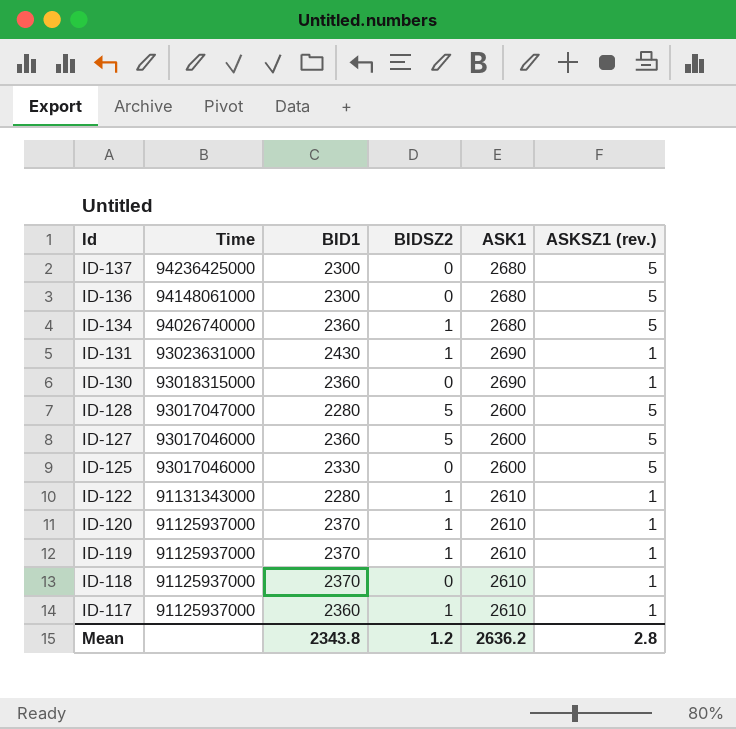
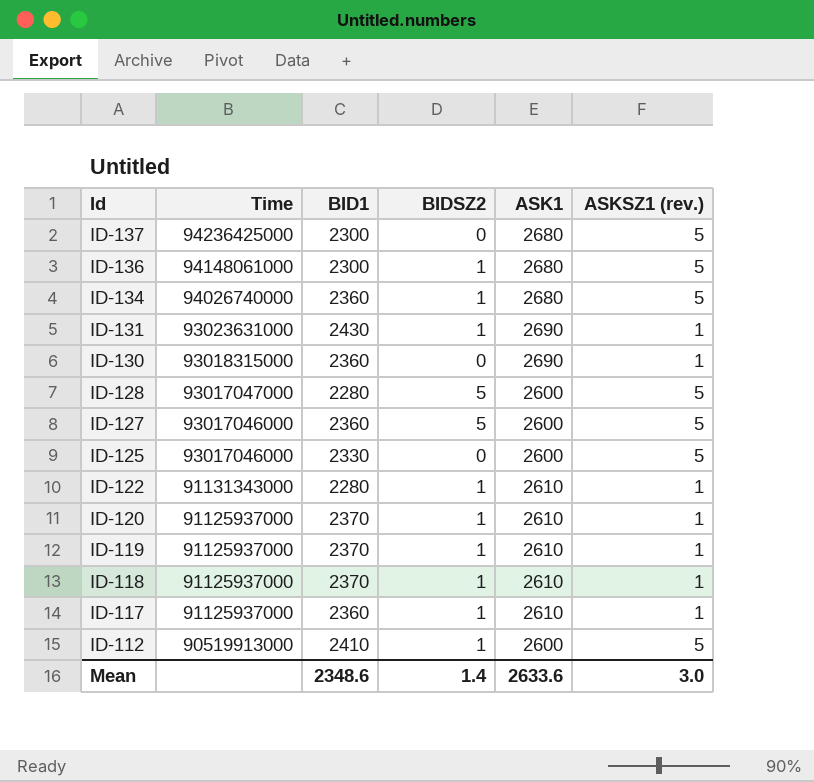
ID-136 | BIDSZ2: 0 -> 1
ID-118 | BIDSZ2: 0 -> 1
row ID-112: none -> 90519913000 | 2410 | 1 | 2600 | 5
Mean | BID1: 2343.8 -> 2348.6
Mean | BIDSZ2: 1.2 -> 1.4
Mean | ASK1: 2636.2 -> 2633.6
Mean | ASKSZ1 (rev.): 2.8 -> 3.0

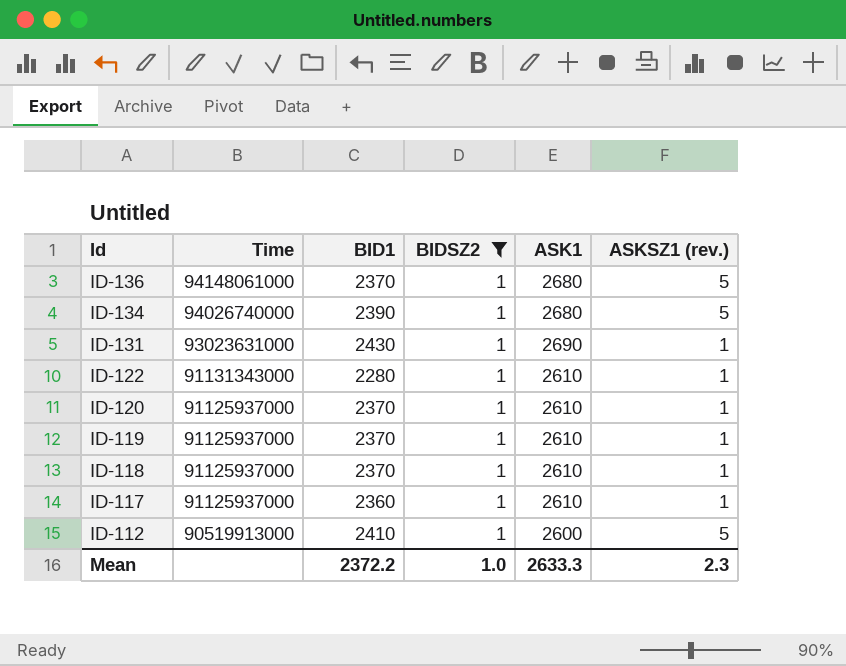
filter: none -> BIDSZ2 = 1
ID-136 | BID1: 2300 -> 2370
ID-134 | BID1: 2360 -> 2390
Mean | BID1: 2348.6 -> 2372.2
Mean | BIDSZ2: 1.4 -> 1.0
Mean | ASK1: 2633.6 -> 2633.3
Mean | ASKSZ1 (rev.): 3.0 -> 2.3

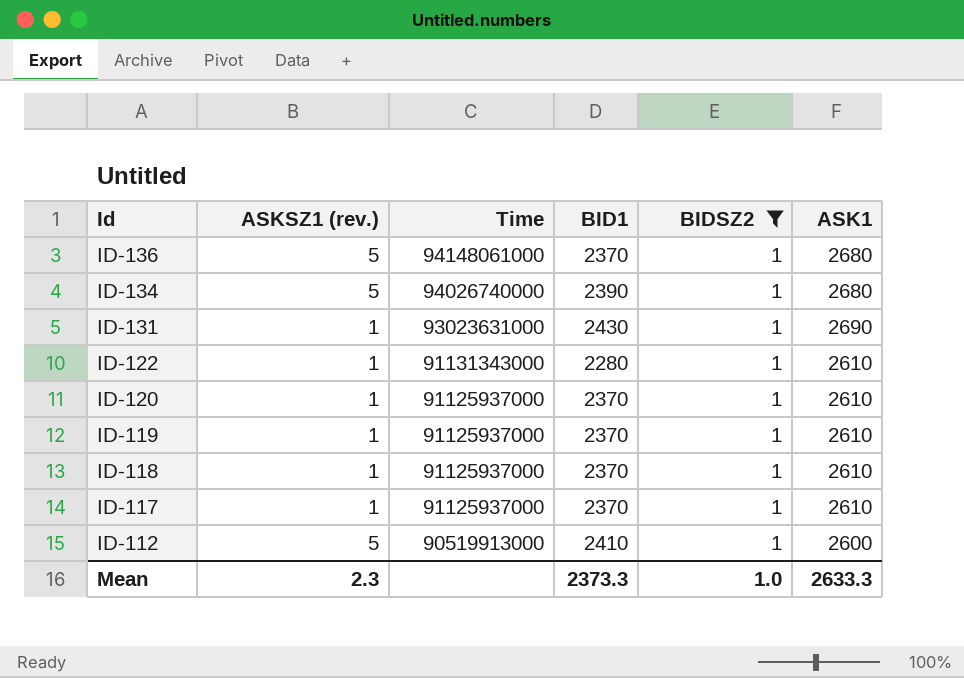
column ASKSZ1 (rev.) | position: 6 -> 2
ID-117 | BID1: 2360 -> 2370
Mean | BID1: 2372.2 -> 2373.3

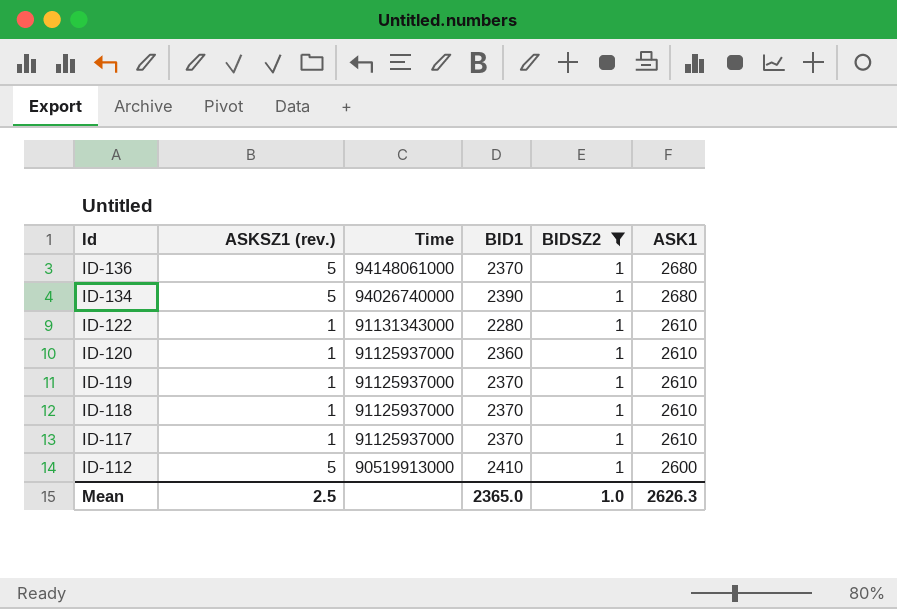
row ID-131: 1 | 93023631000 | 2430 | 1 | 2690 -> none
ID-120 | BID1: 2370 -> 2360
Mean | ASKSZ1 (rev.): 2.3 -> 2.5
Mean | BID1: 2373.3 -> 2365.0
Mean | ASK1: 2633.3 -> 2626.3

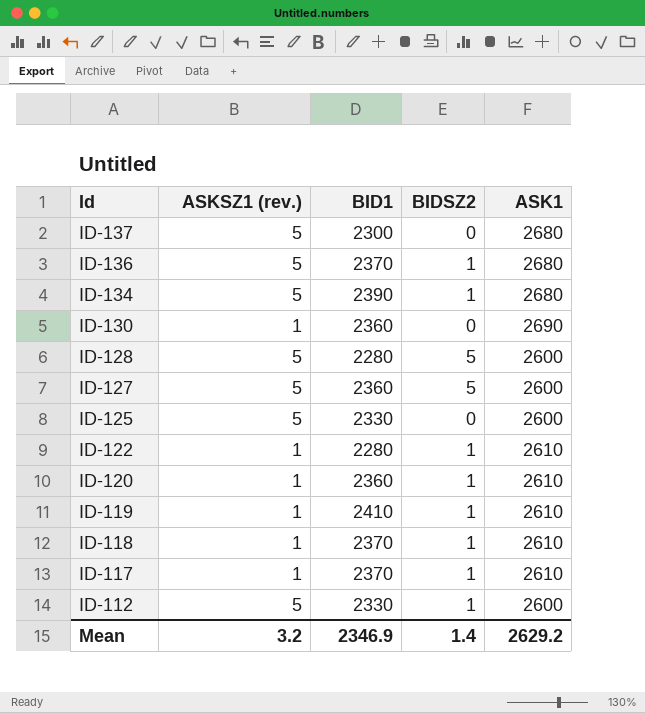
filter: BIDSZ2 = 1 -> none
column Time | position: 3 -> none
ID-119 | BID1: 2370 -> 2410
ID-112 | BID1: 2410 -> 2330
Mean | ASKSZ1 (rev.): 2.5 -> 3.2
Mean | BID1: 2365.0 -> 2346.9
Mean | BIDSZ2: 1.0 -> 1.4
Mean | ASK1: 2626.3 -> 2629.2

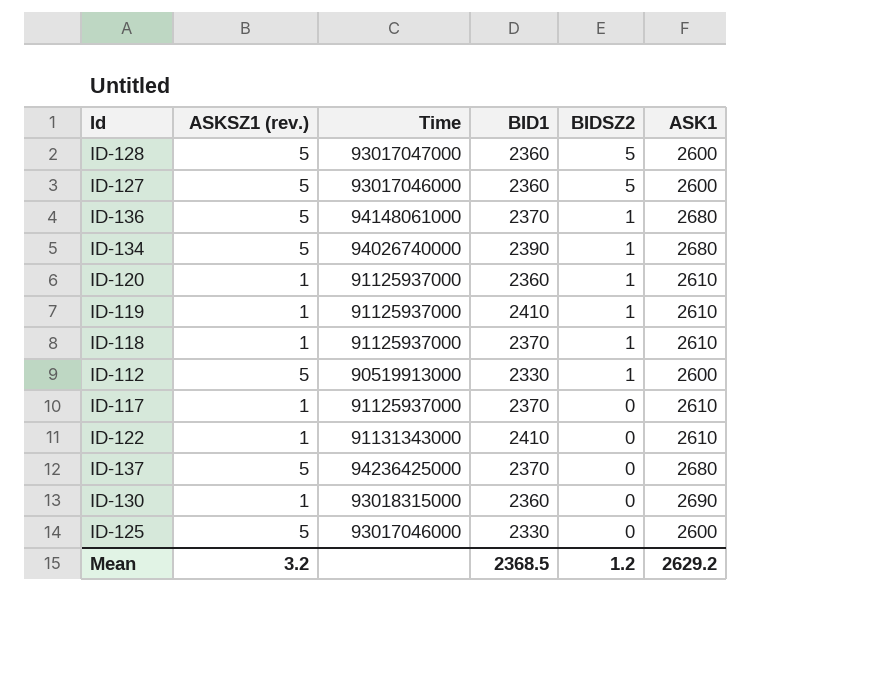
row order: Id descending -> BIDSZ2 descending
column Time | position: none -> 3
ID-128 | BID1: 2280 -> 2360
ID-117 | BIDSZ2: 1 -> 0
ID-122 | BID1: 2280 -> 2410
ID-122 | BIDSZ2: 1 -> 0
ID-137 | BID1: 2300 -> 2370
Mean | BID1: 2346.9 -> 2368.5
Mean | BIDSZ2: 1.4 -> 1.2

